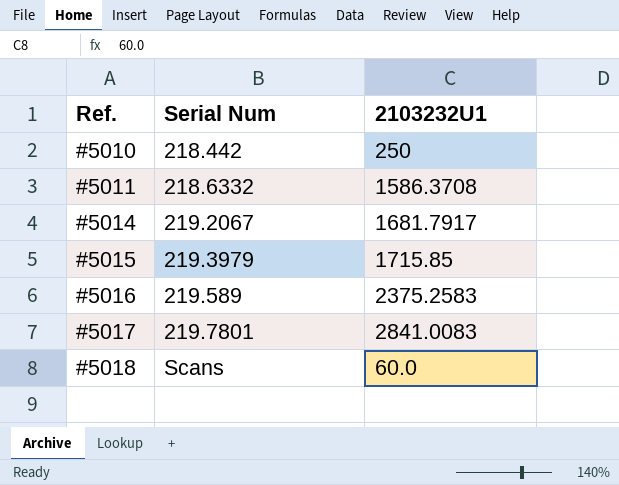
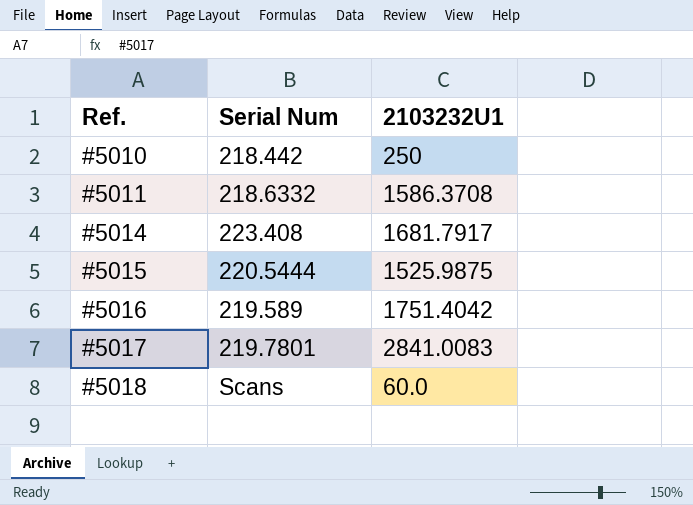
#5014 | Serial Num: 219.2067 -> 223.408
#5015 | Serial Num: 219.3979 -> 220.5444
#5015 | 2103232U1: 1715.85 -> 1525.9875
#5016 | 2103232U1: 2375.2583 -> 1751.4042

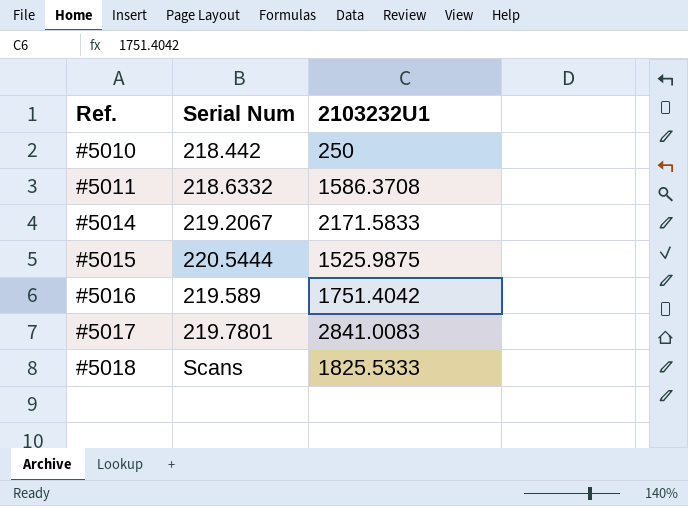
#5014 | Serial Num: 223.408 -> 219.2067
#5014 | 2103232U1: 1681.7917 -> 2171.5833
#5018 | 2103232U1: 60.0 -> 1825.5333

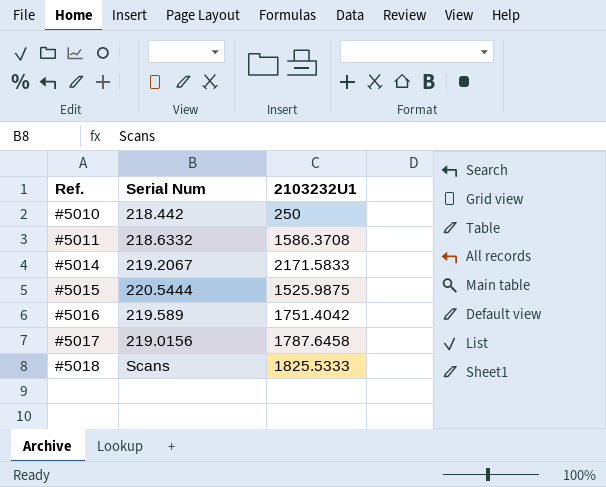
#5017 | Serial Num: 219.7801 -> 219.0156
#5017 | 2103232U1: 2841.0083 -> 1787.6458

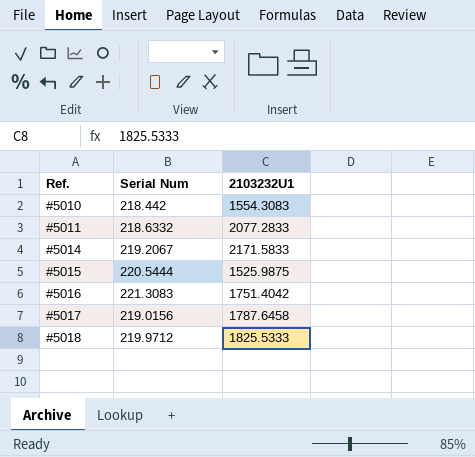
#5010 | 2103232U1: 250 -> 1554.3083
#5011 | 2103232U1: 1586.3708 -> 2077.2833
#5016 | Serial Num: 219.589 -> 221.3083
#5018 | Serial Num: Scans -> 219.9712

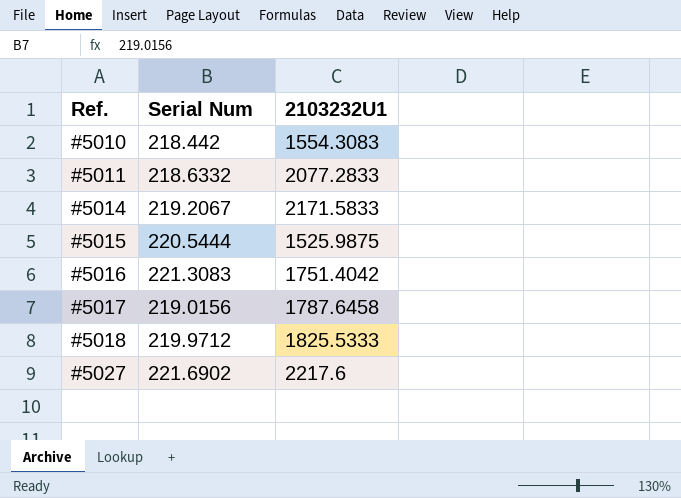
row #5027: none -> 221.6902 | 2217.6

